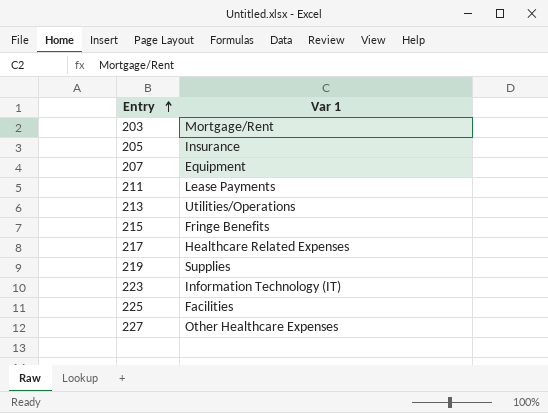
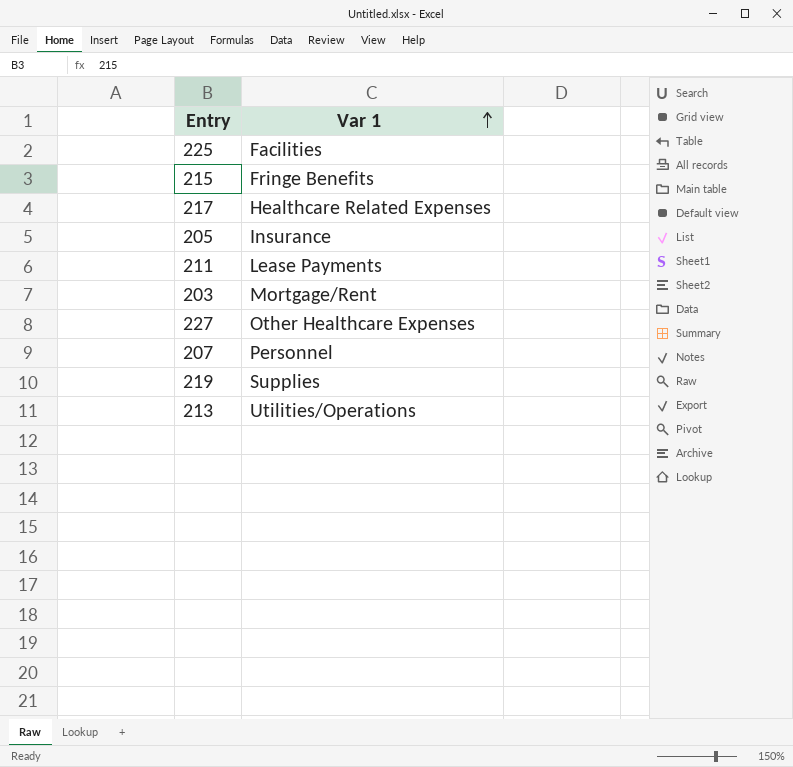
row order: Entry ascending -> Var 1 ascending
row 223: Information Technology (IT) -> none
207 | Var 1: Equipment -> Personnel

